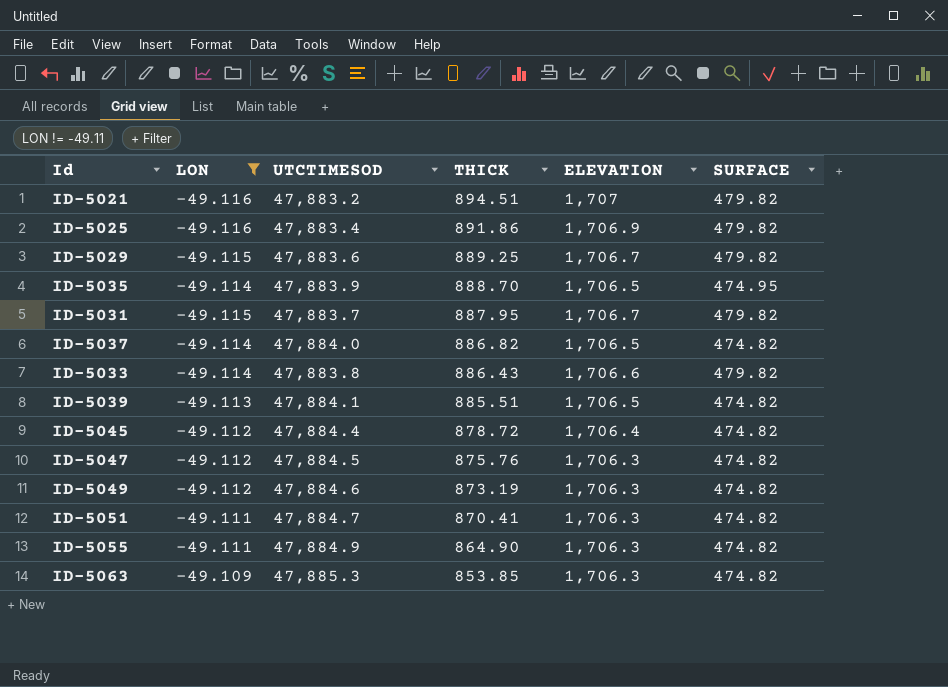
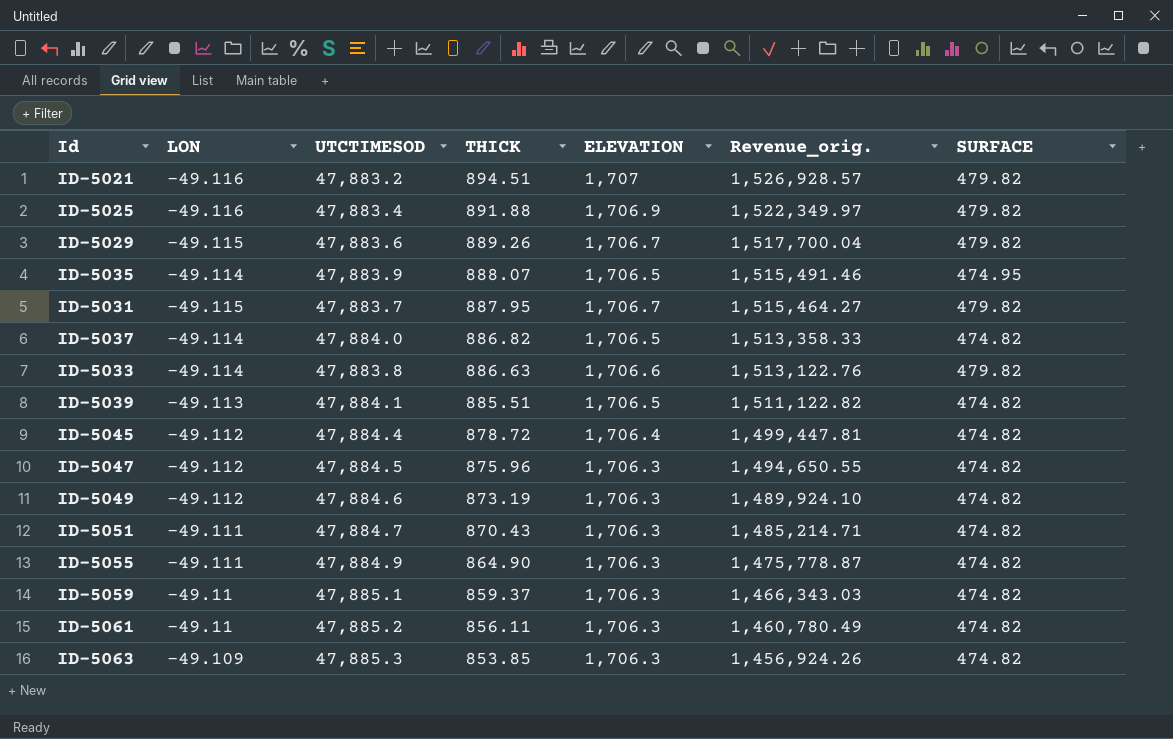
filter: LON != -49.11 -> none
column Revenue_orig. | formula: none -> [THICK] * [ELEVATION]
ID-5025 | THICK: 891.86 -> 891.88
ID-5029 | THICK: 889.25 -> 889.26
ID-5035 | THICK: 888.70 -> 888.07
ID-5033 | THICK: 886.43 -> 886.63
ID-5047 | THICK: 875.76 -> 875.96
ID-5051 | THICK: 870.41 -> 870.43

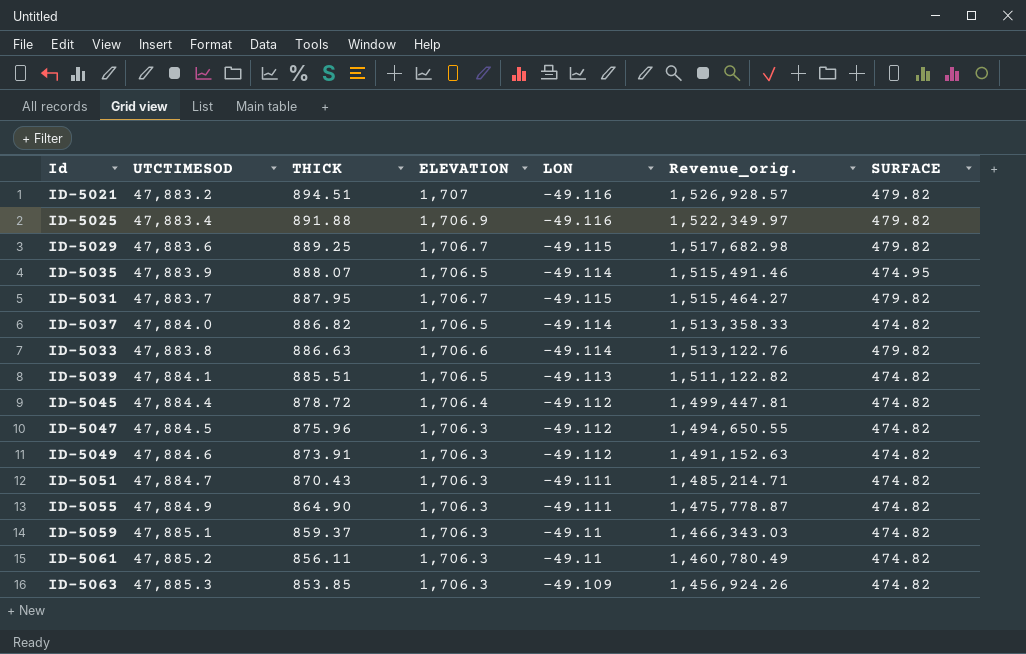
column LON | position: 2 -> 5
ID-5029 | THICK: 889.26 -> 889.25
ID-5029 | Revenue_orig.: 1,517,700.04 -> 1,517,682.98
ID-5049 | THICK: 873.19 -> 873.91
ID-5049 | Revenue_orig.: 1,489,924.10 -> 1,491,152.63

